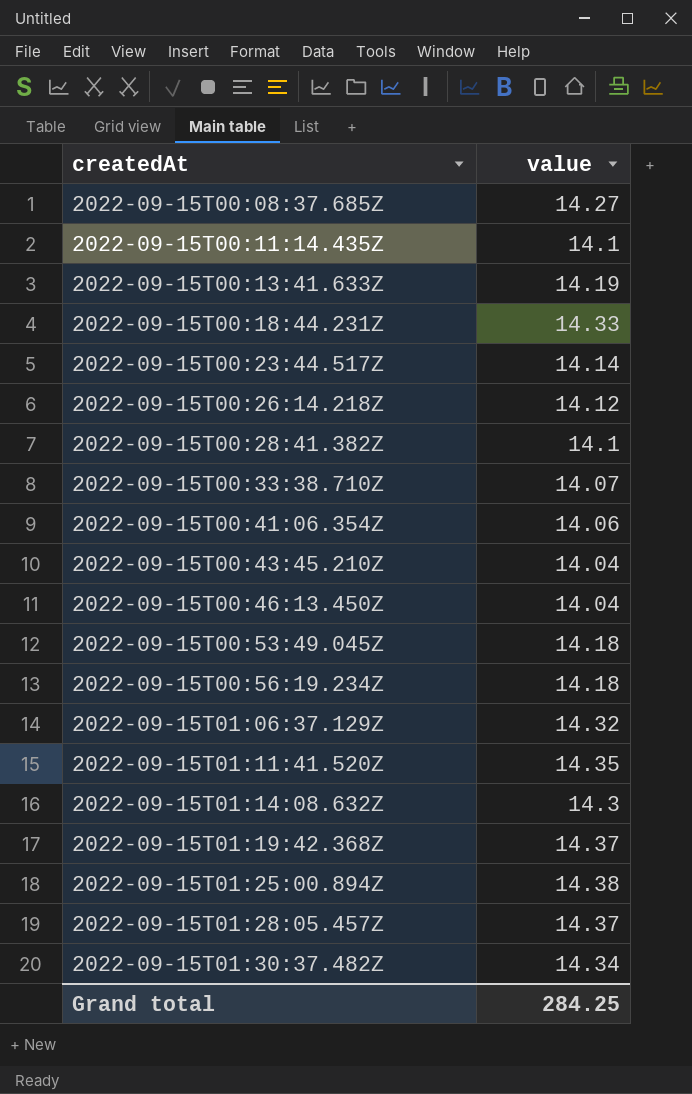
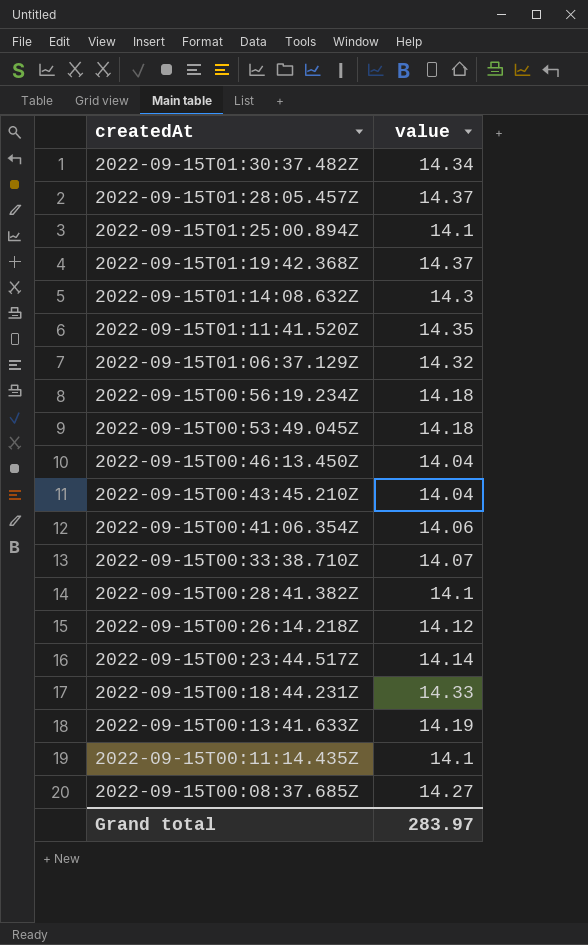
row order: createdAt ascending -> createdAt descending
2022-09-15T01:25:00.894Z | value: 14.38 -> 14.1
Grand total | value: 284.25 -> 283.97

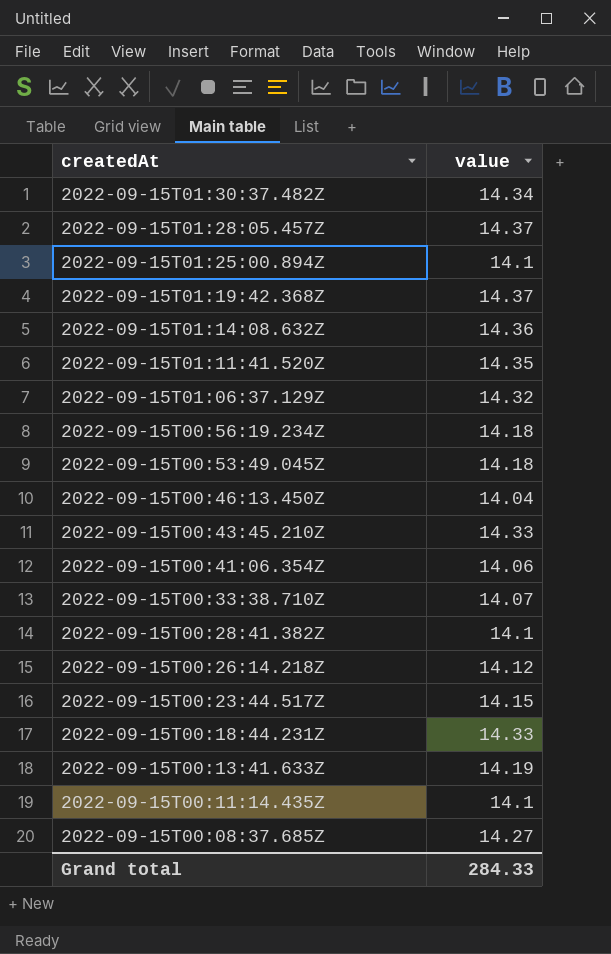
2022-09-15T01:14:08.632Z | value: 14.3 -> 14.36
2022-09-15T00:43:45.210Z | value: 14.04 -> 14.33
2022-09-15T00:23:44.517Z | value: 14.14 -> 14.15
Grand total | value: 283.97 -> 284.33

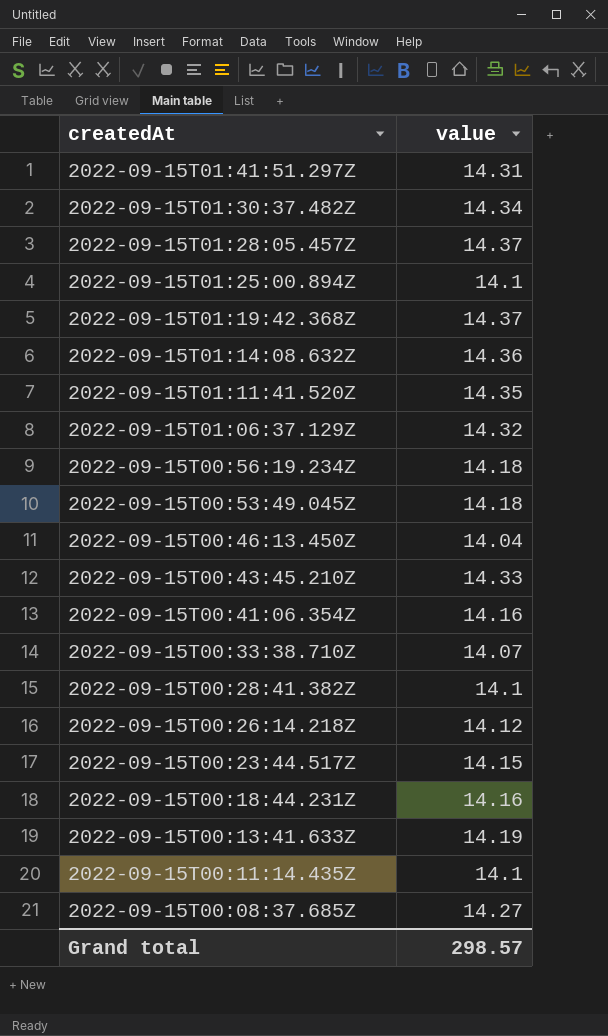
row 2022-09-15T01:41:51.297Z: none -> 14.31
2022-09-15T00:41:06.354Z | value: 14.06 -> 14.16
2022-09-15T00:18:44.231Z | value: 14.33 -> 14.16
Grand total | value: 284.33 -> 298.57

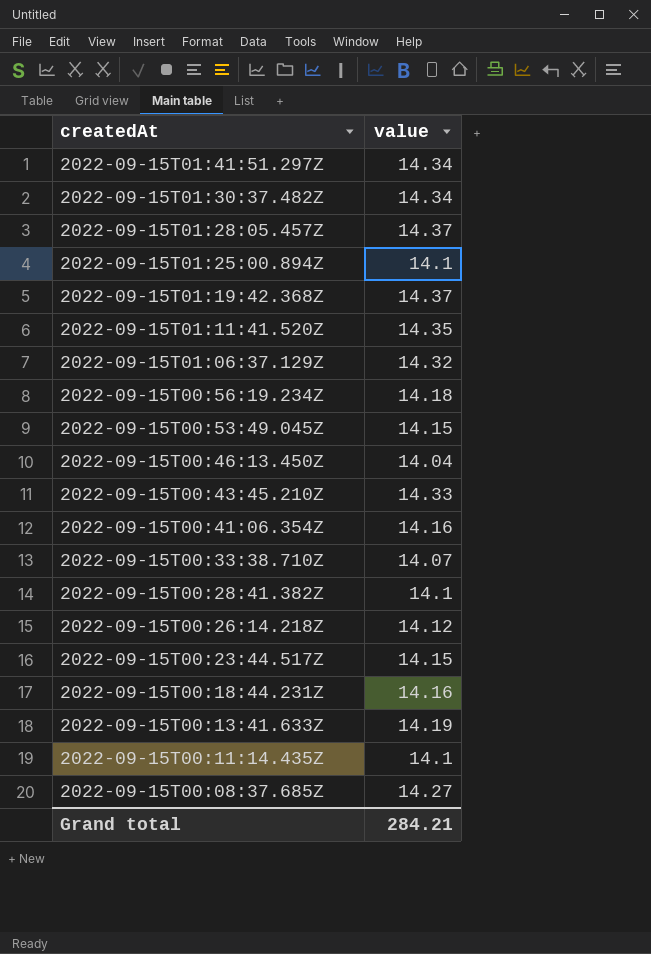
row 2022-09-15T01:14:08.632Z: 14.36 -> none
2022-09-15T01:41:51.297Z | value: 14.31 -> 14.34
2022-09-15T00:53:49.045Z | value: 14.18 -> 14.15
Grand total | value: 298.57 -> 284.21

